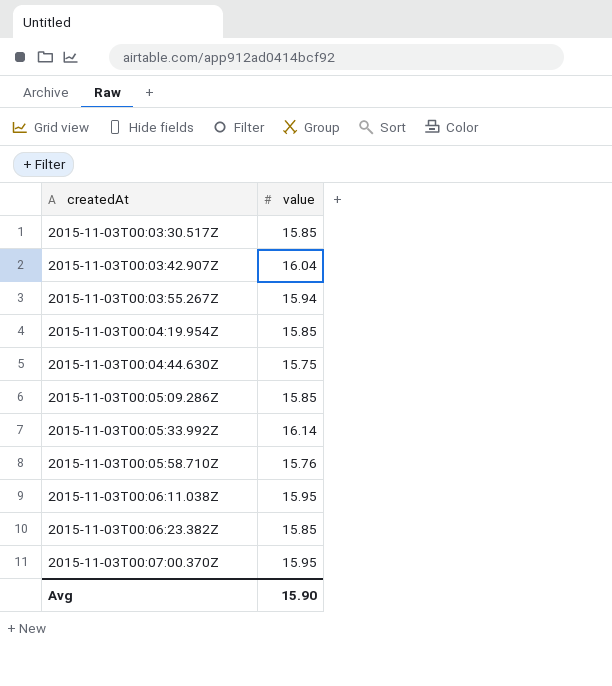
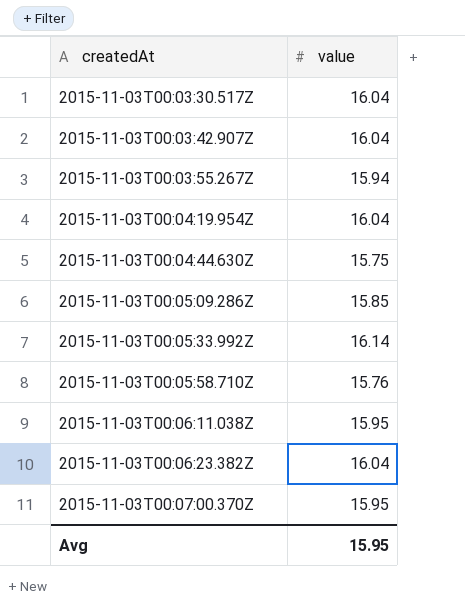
2015-11-03T00:03:30.517Z | value: 15.85 -> 16.04
2015-11-03T00:04:19.954Z | value: 15.85 -> 16.04
2015-11-03T00:06:23.382Z | value: 15.85 -> 16.04
Avg | value: 15.90 -> 15.95

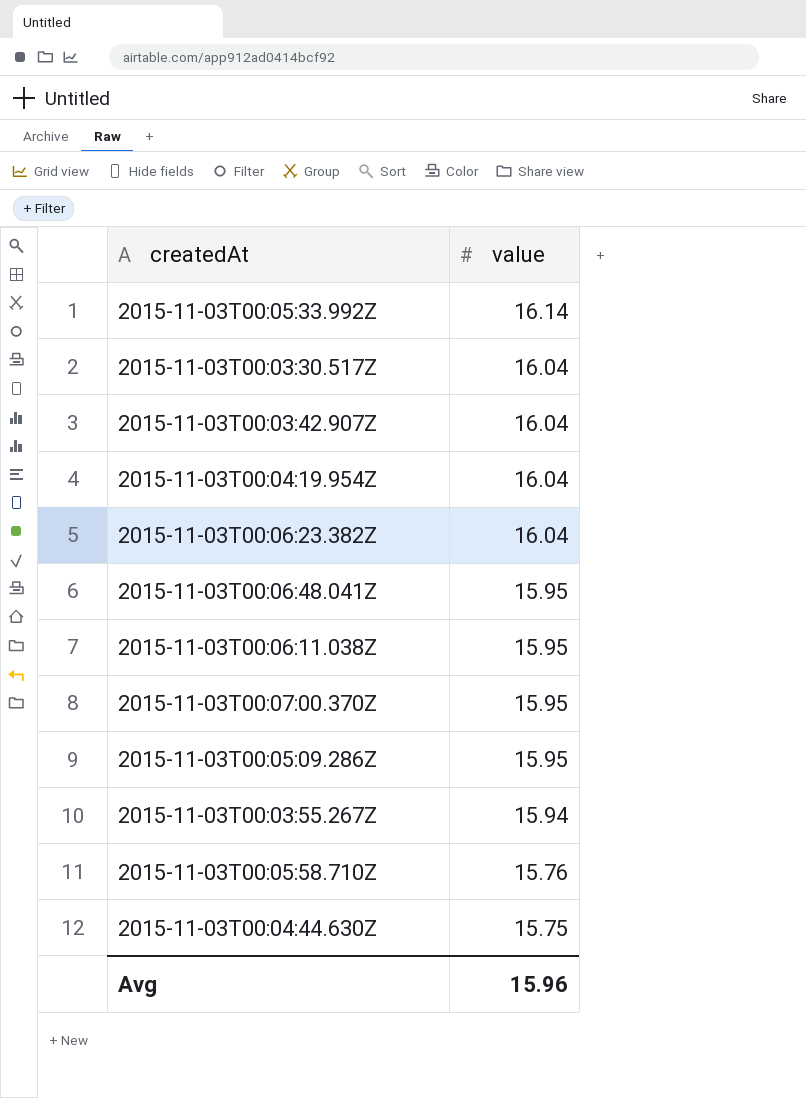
row order: createdAt ascending -> value descending
row 2015-11-03T00:06:48.041Z: none -> 15.95
2015-11-03T00:05:09.286Z | value: 15.85 -> 15.95
Avg | value: 15.95 -> 15.96

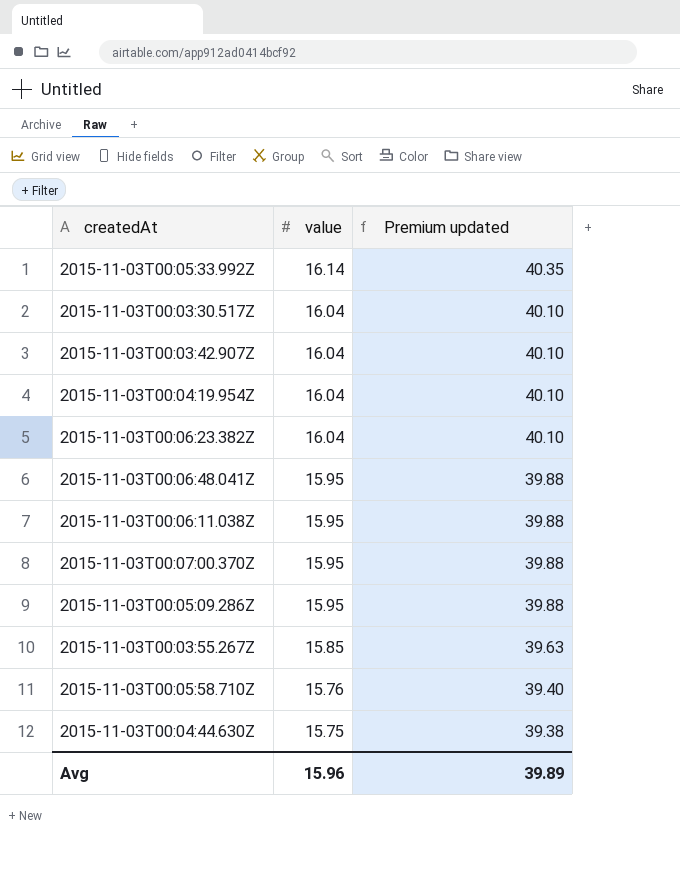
column Premium updated | formula: none -> [value] * 2.5
2015-11-03T00:03:55.267Z | value: 15.94 -> 15.85

